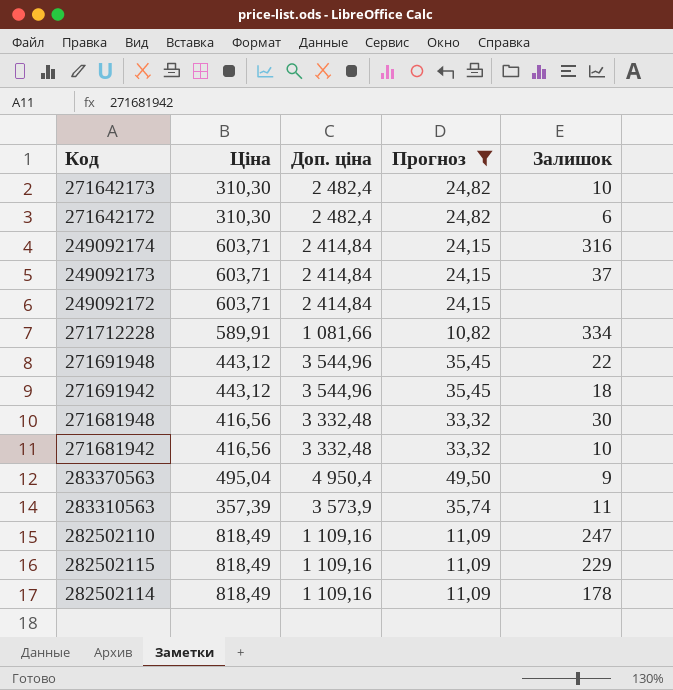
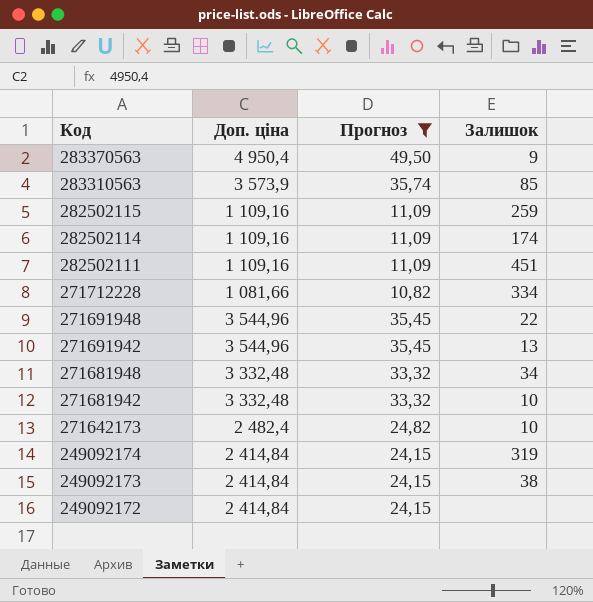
row order: none -> Код descending
column Ціна | position: 2 -> none
row 271642172: 310,30 | 2 482,4 | 24,82 | 6 -> none
row 282502110: 818,49 | 1 109,16 | 11,09 | 247 -> none
283310563 | Залишок: 11 -> 85
282502115 | Залишок: 229 -> 259
282502114 | Залишок: 178 -> 174
row 282502111: none -> 1 109,16 | 11,09 | 451
271691942 | Залишок: 18 -> 13
271681948 | Залишок: 30 -> 34
249092174 | Залишок: 316 -> 319
249092173 | Залишок: 37 -> 38

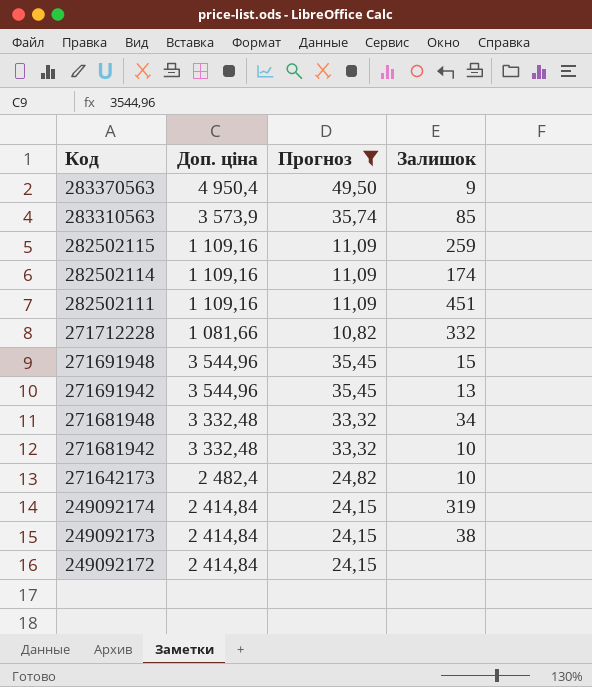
271712228 | Залишок: 334 -> 332
271691948 | Залишок: 22 -> 15

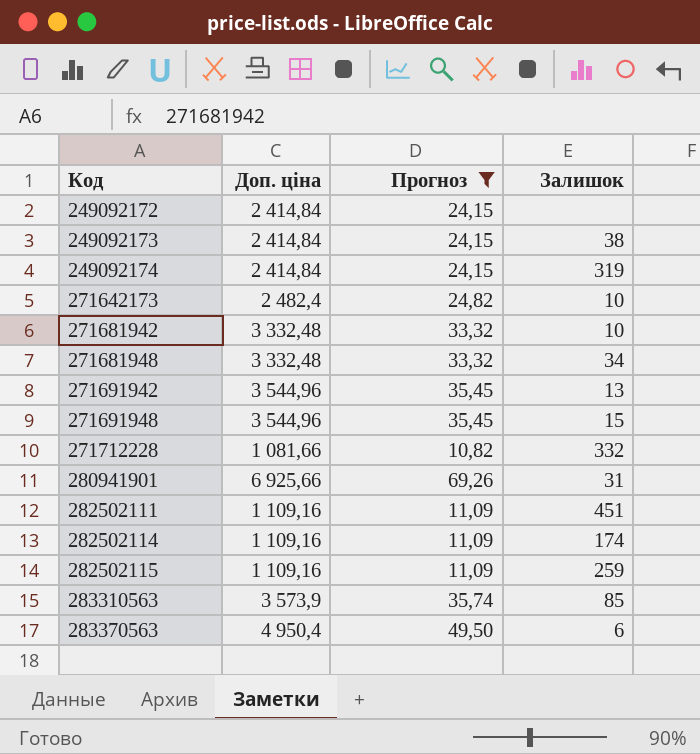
row order: Код descending -> Код ascending
row 280941901: none -> 6 925,66 | 69,26 | 31
283370563 | Залишок: 9 -> 6

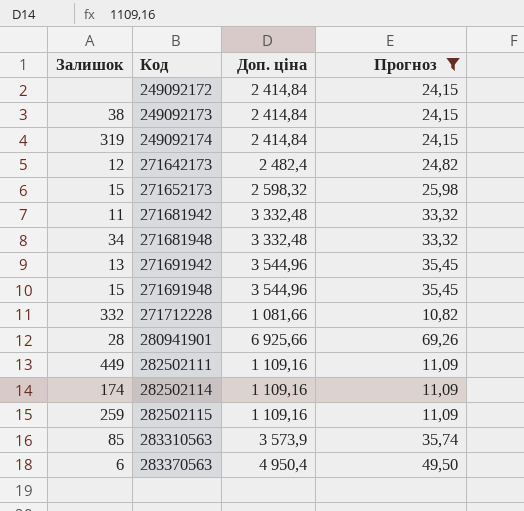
column Залишок | position: 4 -> 1
271642173 | Залишок: 10 -> 12
row 271652173: none -> 15 | 2 598,32 | 25,98
271681942 | Залишок: 10 -> 11
280941901 | Залишок: 31 -> 28
282502111 | Залишок: 451 -> 449

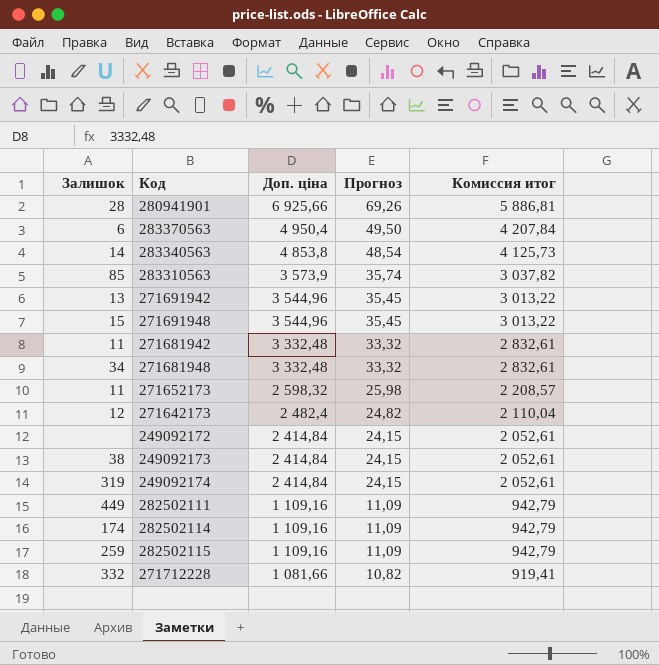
filter: Прогноз != 48,54 -> none
row order: Код ascending -> Доп. ціна descending
column Комиссия итог | formula: none -> [Доп. ціна] * 0,85
271652173 | Залишок: 15 -> 11

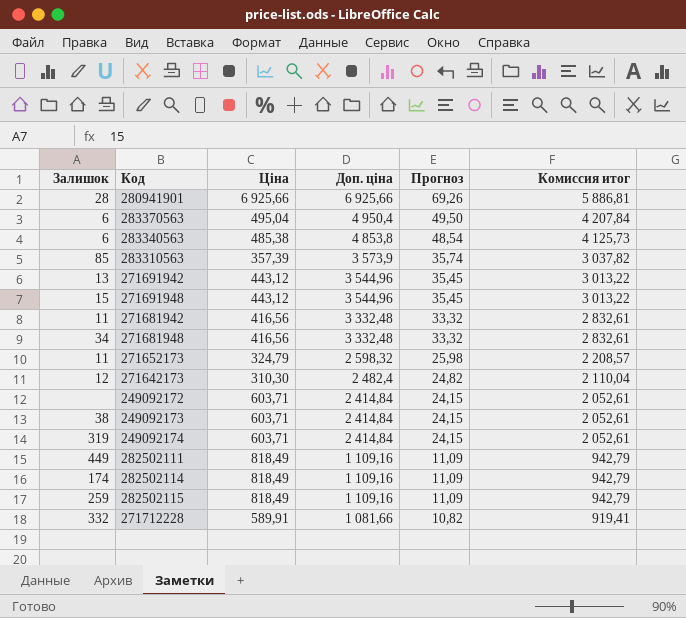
column Ціна | position: none -> 3
283340563 | Залишок: 14 -> 6

